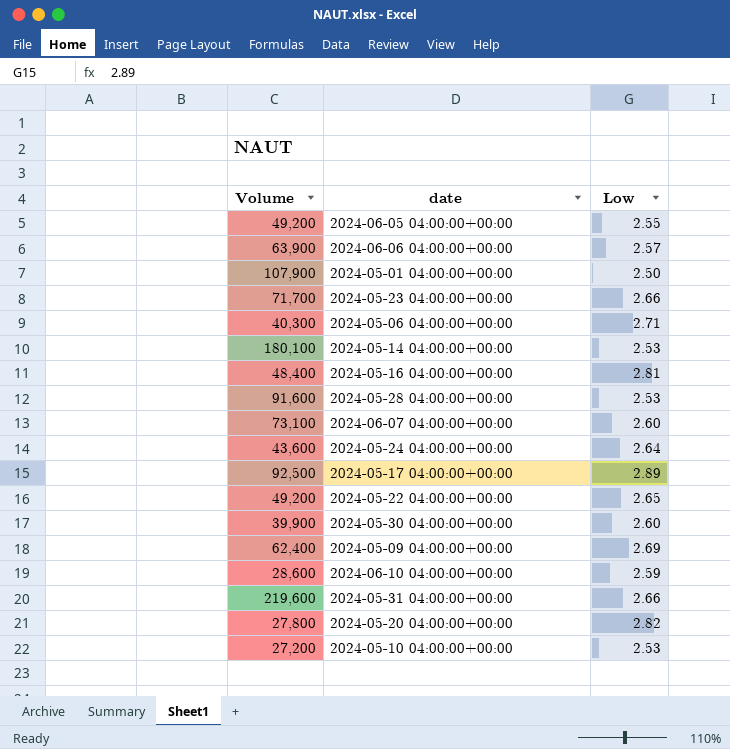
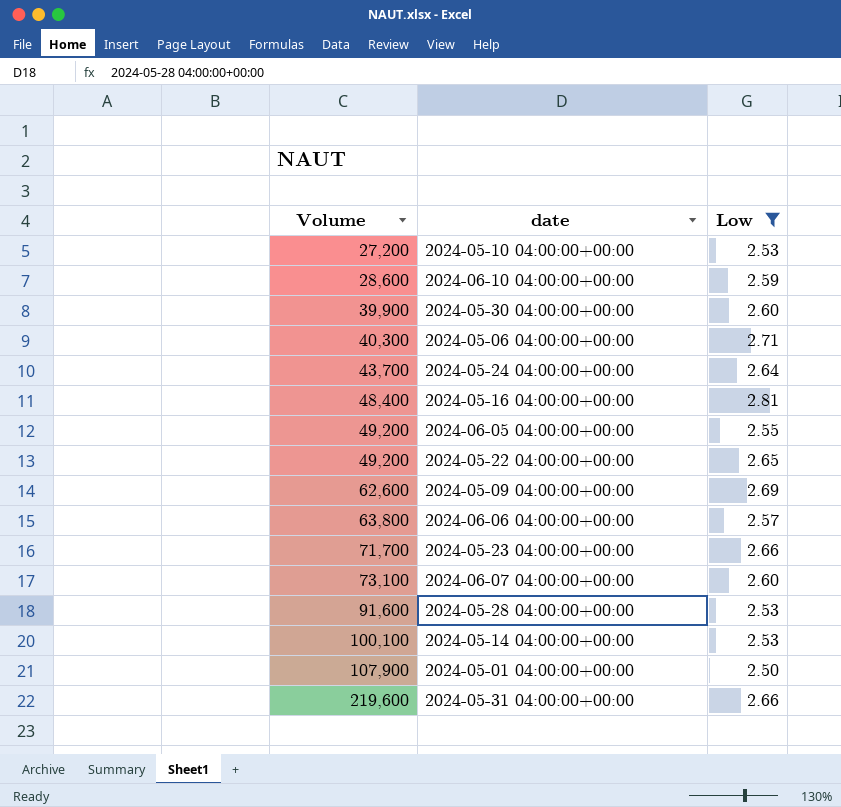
filter: none -> Low <= 2.81
row order: none -> Volume ascending
2024-05-24 04:00:00+00:00 | Volume: 43,600 -> 43,700
2024-05-09 04:00:00+00:00 | Volume: 62,400 -> 62,600
2024-06-06 04:00:00+00:00 | Volume: 63,900 -> 63,800
2024-05-14 04:00:00+00:00 | Volume: 180,100 -> 100,100

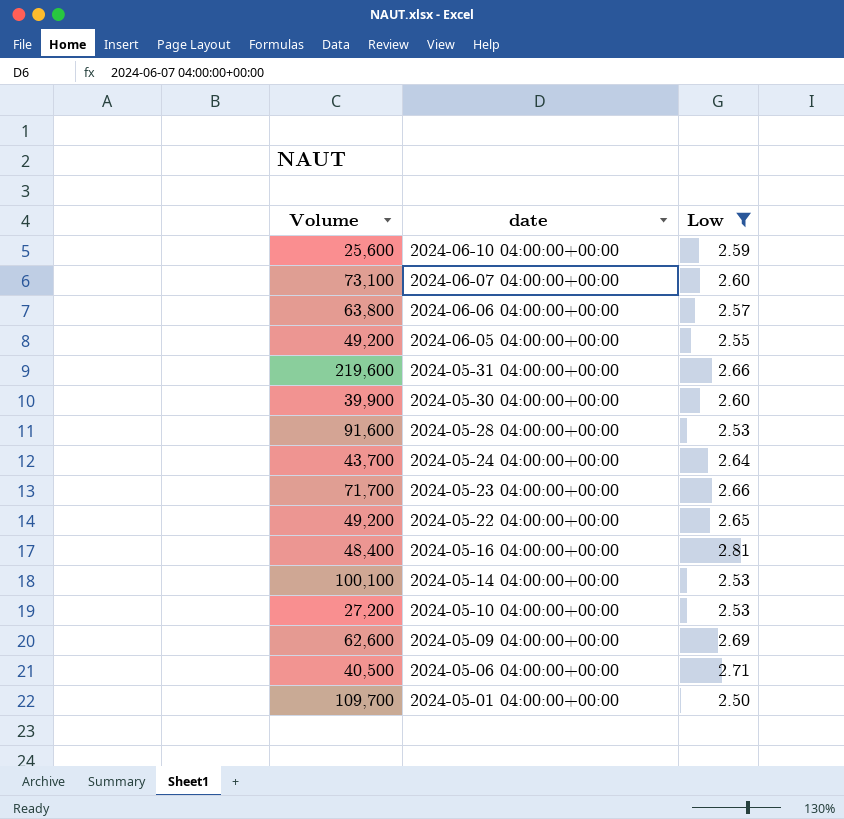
row order: Volume ascending -> date descending
2024-06-10 04:00:00+00:00 | Volume: 28,600 -> 25,600
2024-05-06 04:00:00+00:00 | Volume: 40,300 -> 40,500
2024-05-01 04:00:00+00:00 | Volume: 107,900 -> 109,700

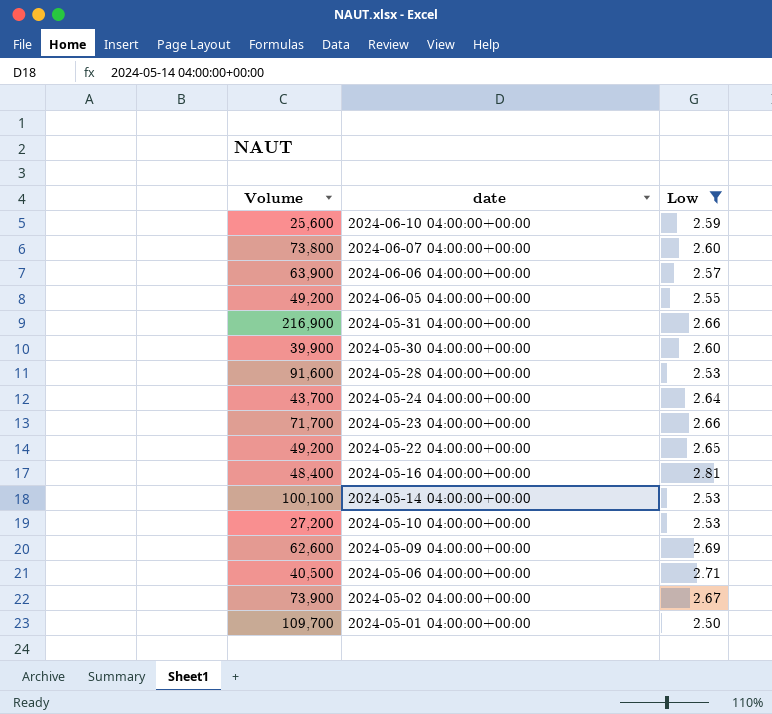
2024-06-07 04:00:00+00:00 | Volume: 73,100 -> 73,800
2024-06-06 04:00:00+00:00 | Volume: 63,800 -> 63,900
2024-05-31 04:00:00+00:00 | Volume: 219,600 -> 216,900
row 2024-05-02 04:00:00+00:00: none -> 73,900 | 2.67

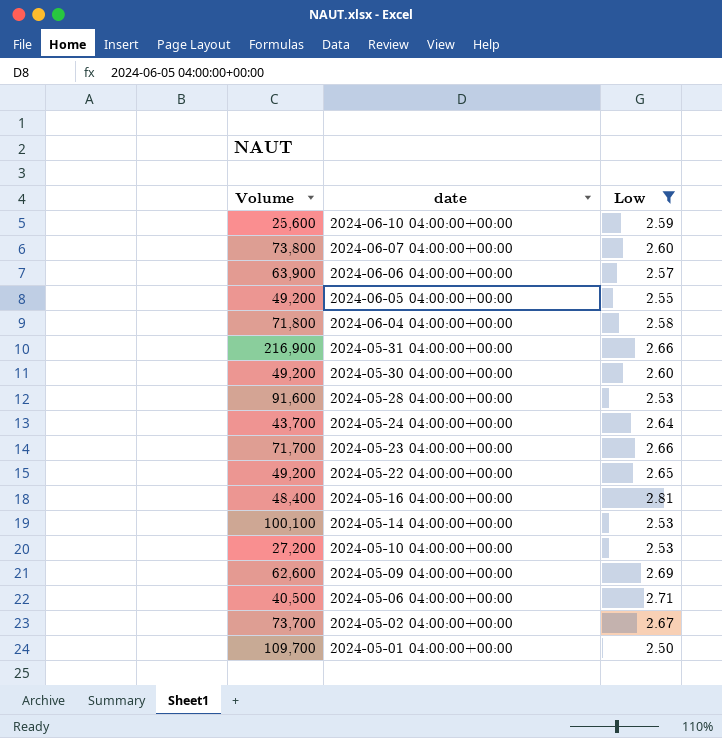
row 2024-06-04 04:00:00+00:00: none -> 71,800 | 2.58
2024-05-30 04:00:00+00:00 | Volume: 39,900 -> 49,200
2024-05-02 04:00:00+00:00 | Volume: 73,900 -> 73,700

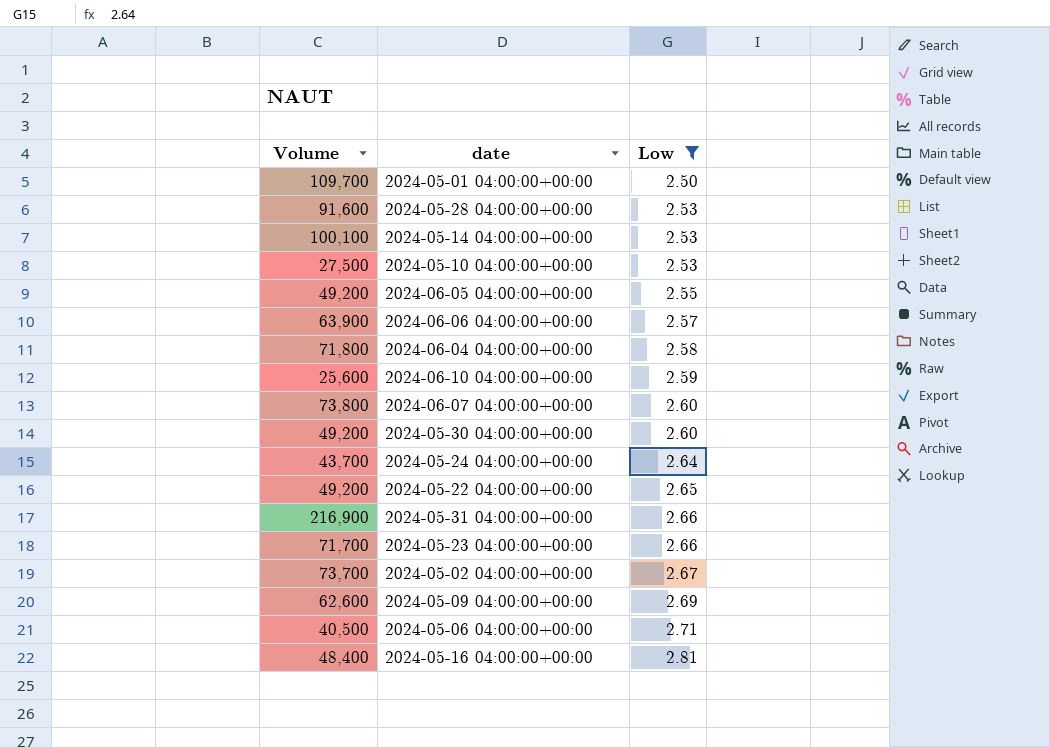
row order: date descending -> Low ascending
2024-05-10 04:00:00+00:00 | Volume: 27,200 -> 27,500

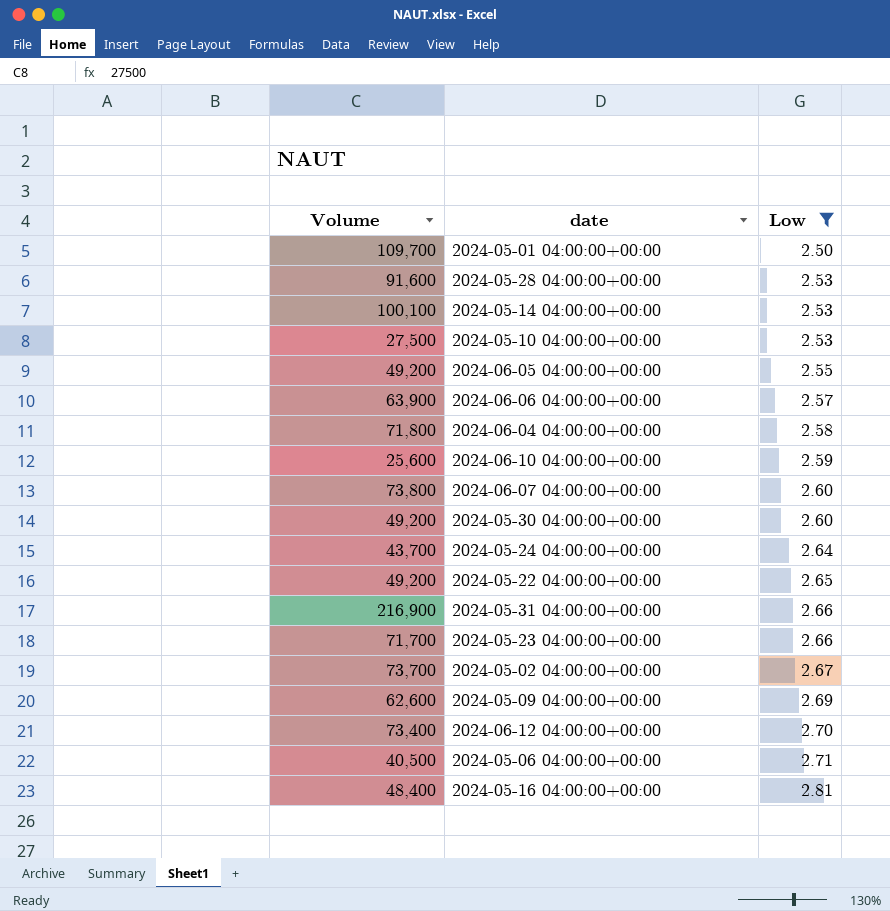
row 2024-06-12 04:00:00+00:00: none -> 73,400 | 2.70

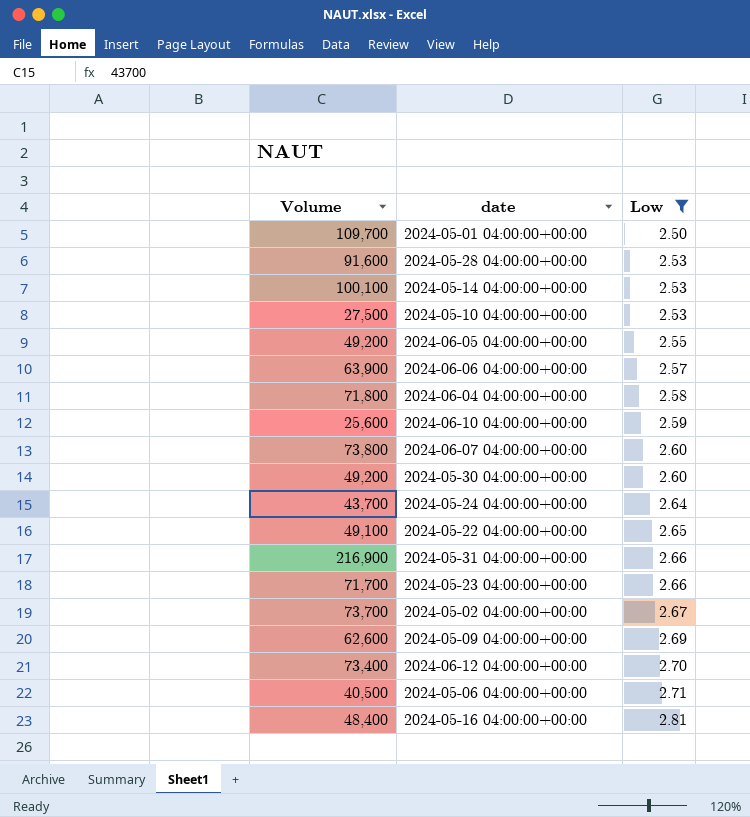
2024-05-22 04:00:00+00:00 | Volume: 49,200 -> 49,100

